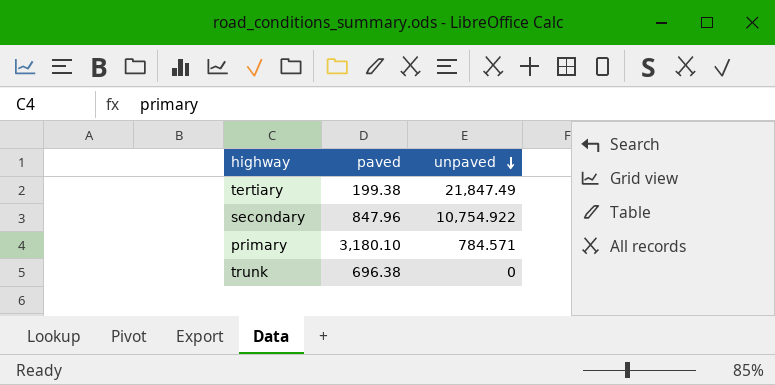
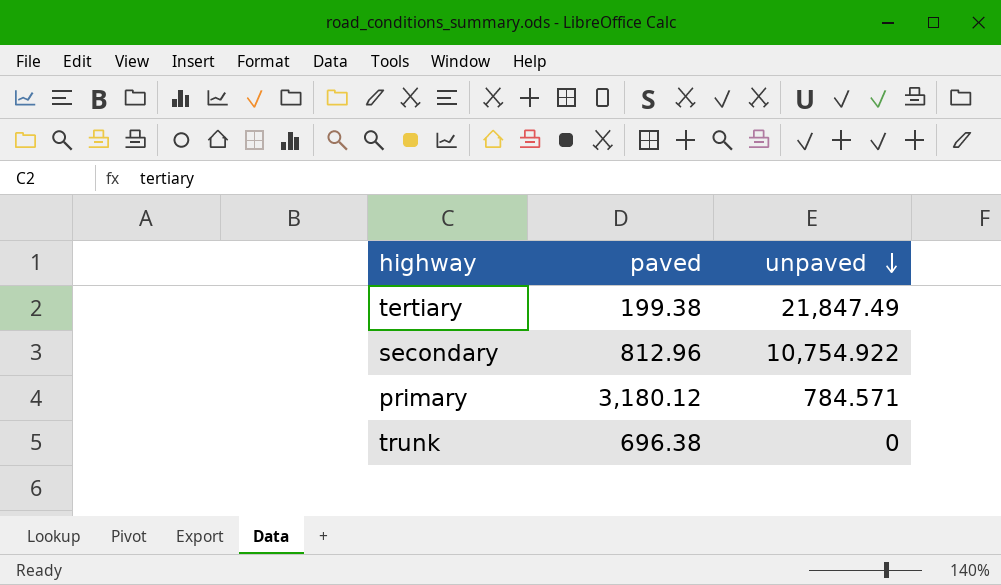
secondary | paved: 847.96 -> 812.96
primary | paved: 3,180.10 -> 3,180.12

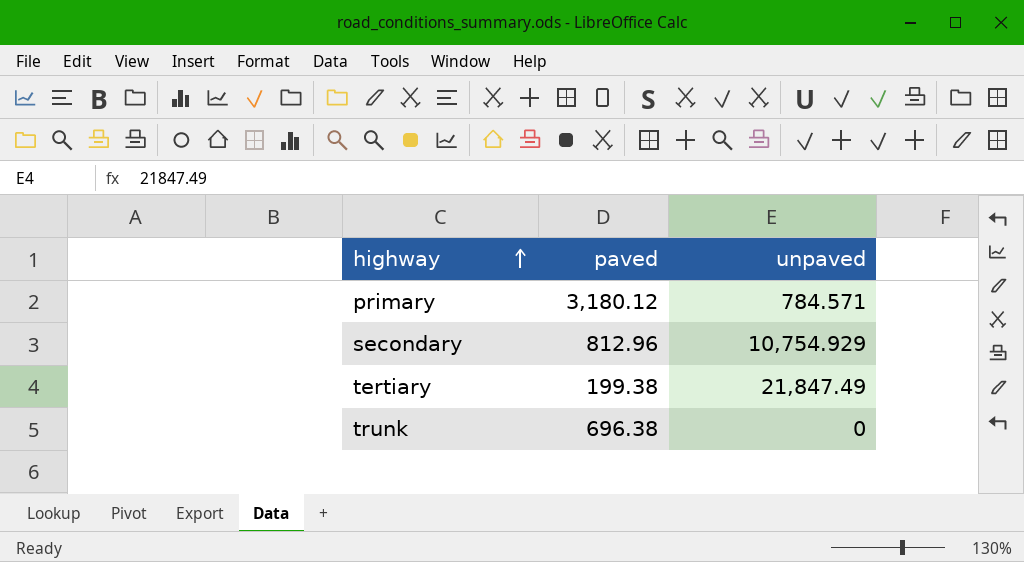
row order: unpaved descending -> highway ascending
secondary | unpaved: 10,754.922 -> 10,754.929

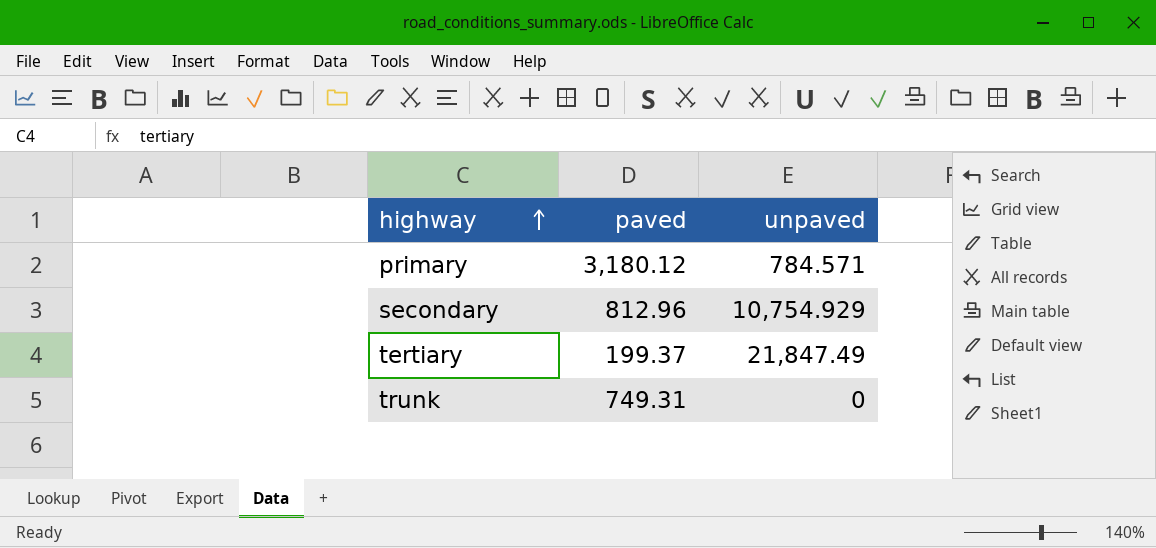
tertiary | paved: 199.38 -> 199.37
trunk | paved: 696.38 -> 749.31

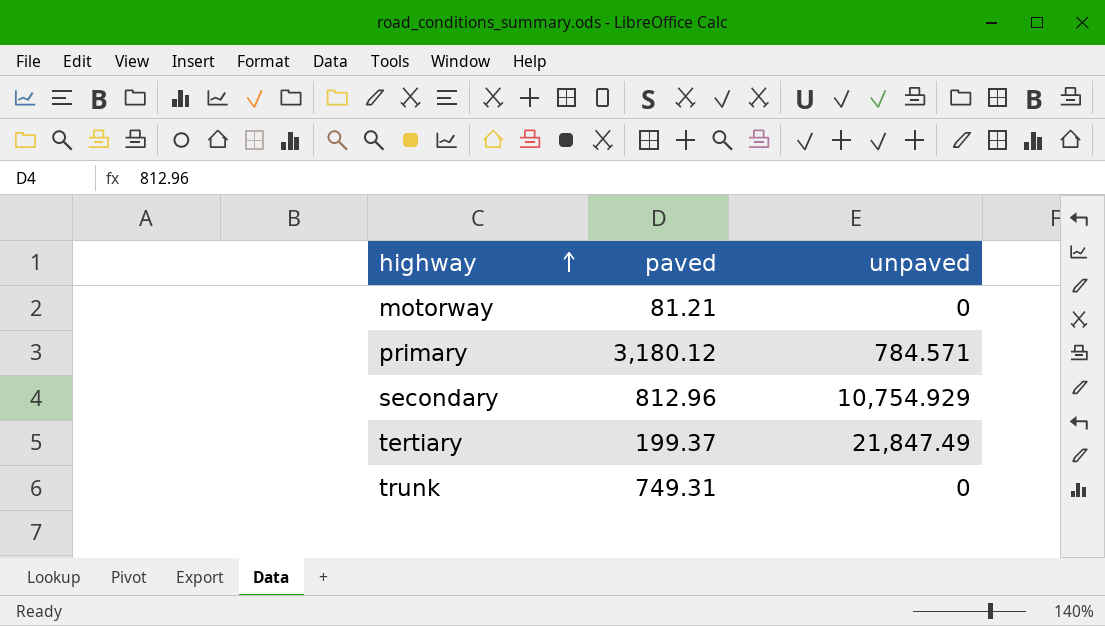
row motorway: none -> 81.21 | 0

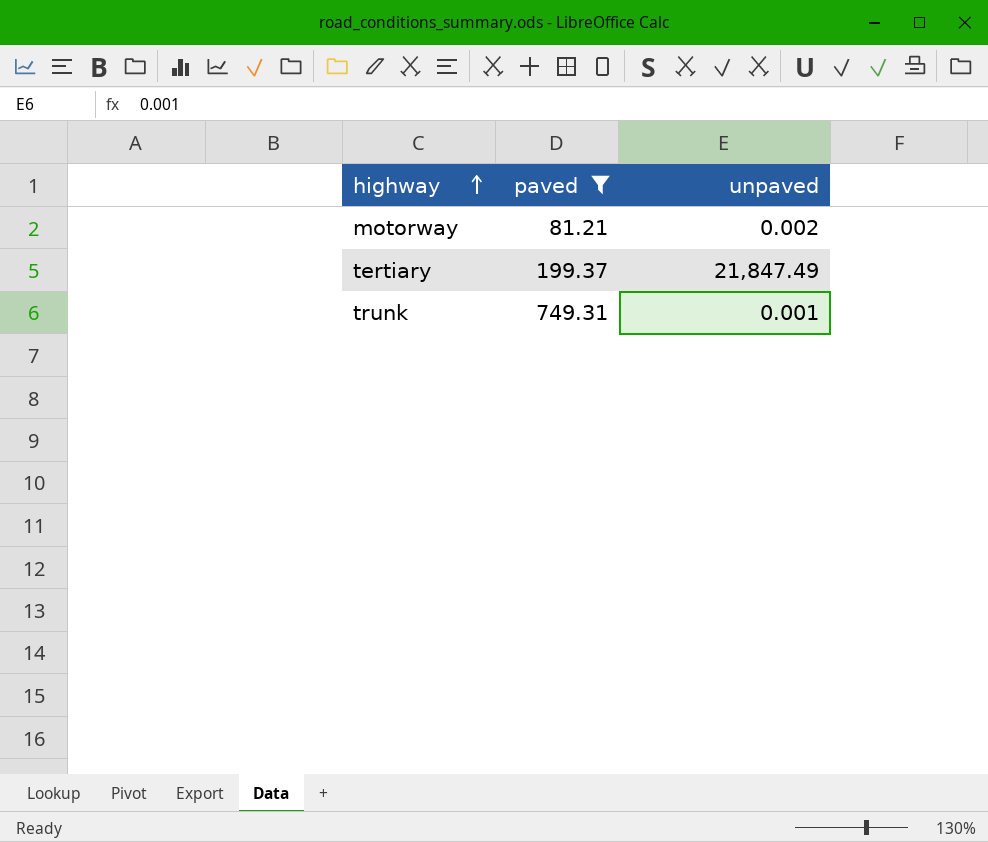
filter: none -> paved <= 749.31
motorway | unpaved: 0 -> 0.002
trunk | unpaved: 0 -> 0.001

